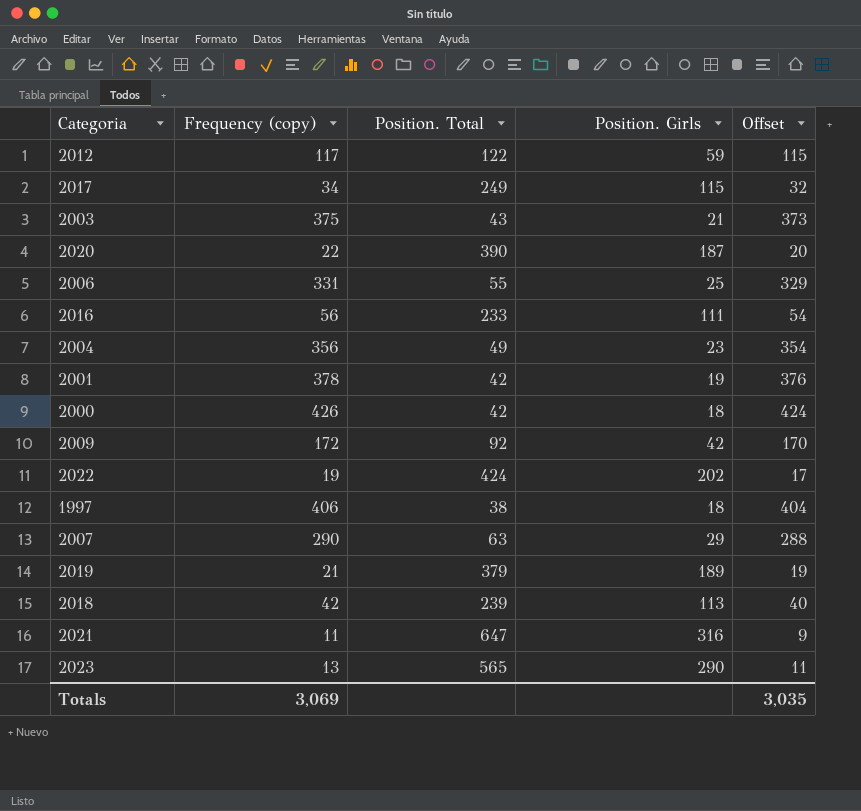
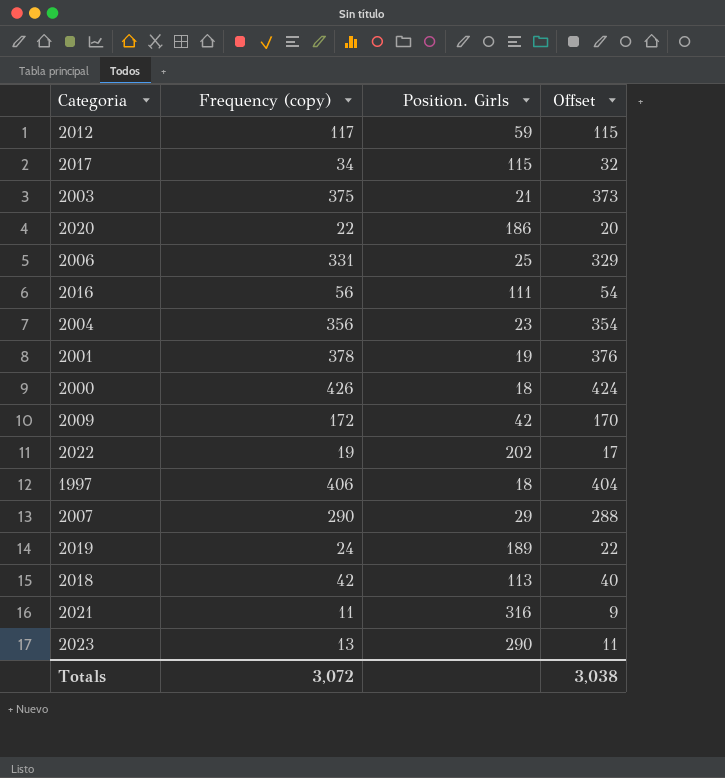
column Position. Total | position: 3 -> none
2020 | Position. Girls: 187 -> 186
2019 | Frequency (copy): 21 -> 24
2019 | Offset: 19 -> 22
Totals | Frequency (copy): 3,069 -> 3,072
Totals | Offset: 3,035 -> 3,038

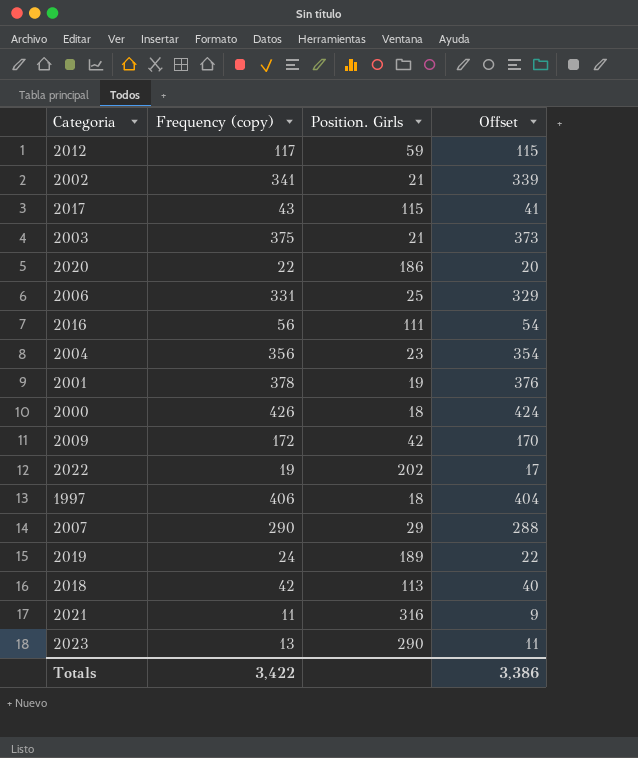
row 2002: none -> 341 | 21 | 339
2017 | Frequency (copy): 34 -> 43
2017 | Offset: 32 -> 41
Totals | Frequency (copy): 3,072 -> 3,422
Totals | Offset: 3,038 -> 3,386

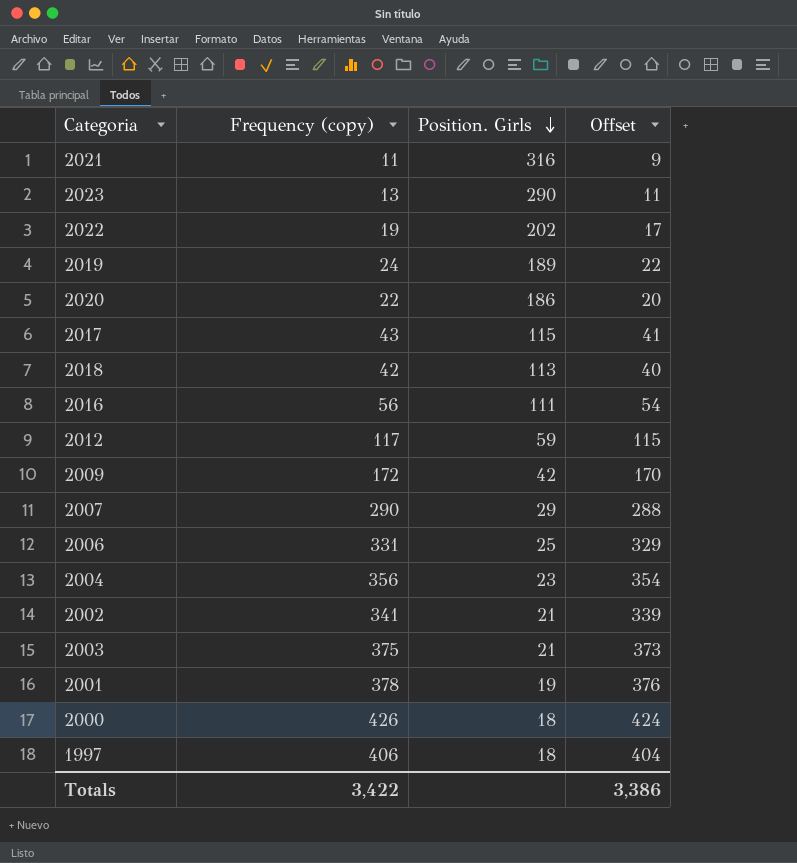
row order: none -> Position. Girls descending

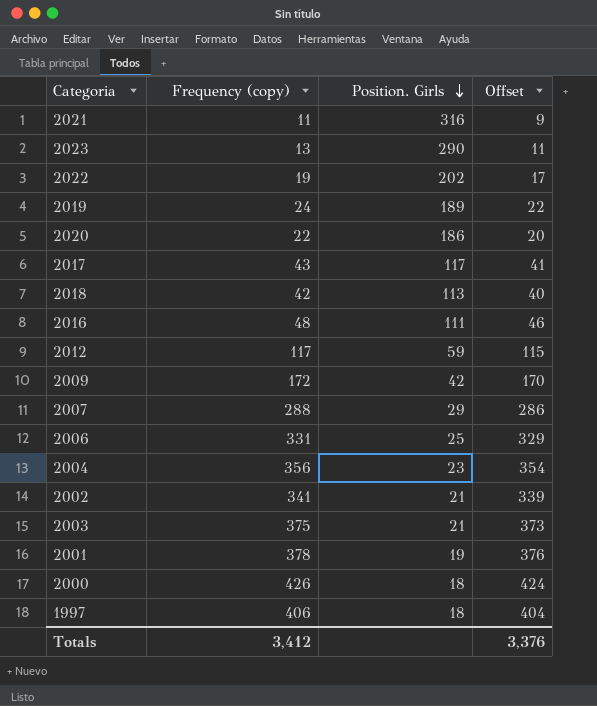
2017 | Position. Girls: 115 -> 117
2016 | Frequency (copy): 56 -> 48
2016 | Offset: 54 -> 46
2007 | Frequency (copy): 290 -> 288
2007 | Offset: 288 -> 286
Totals | Frequency (copy): 3,422 -> 3,412
Totals | Offset: 3,386 -> 3,376

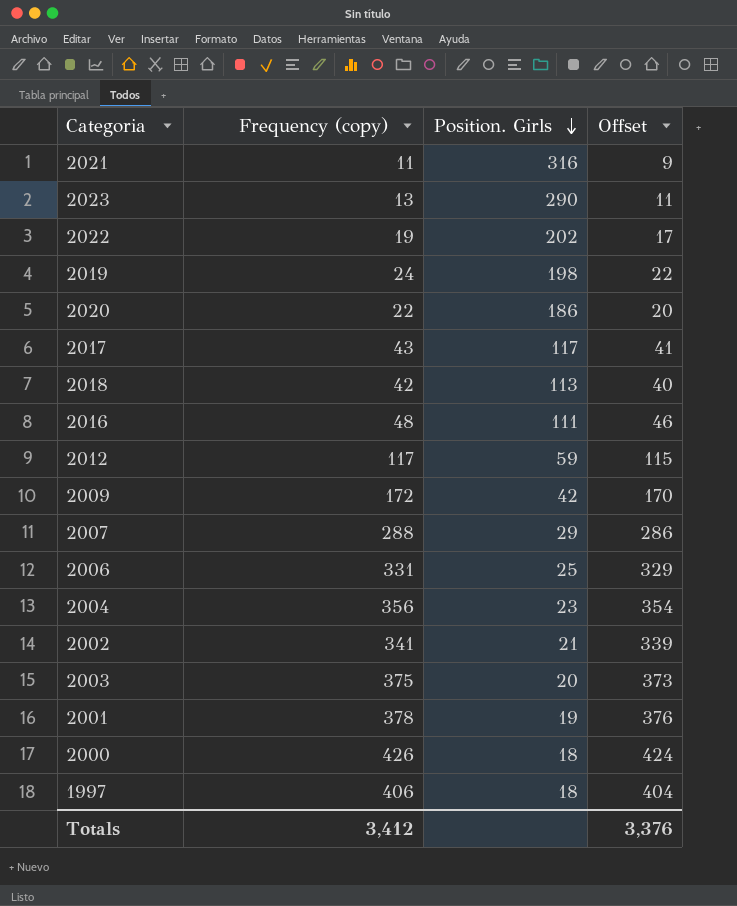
2019 | Position. Girls: 189 -> 198
2003 | Position. Girls: 21 -> 20

